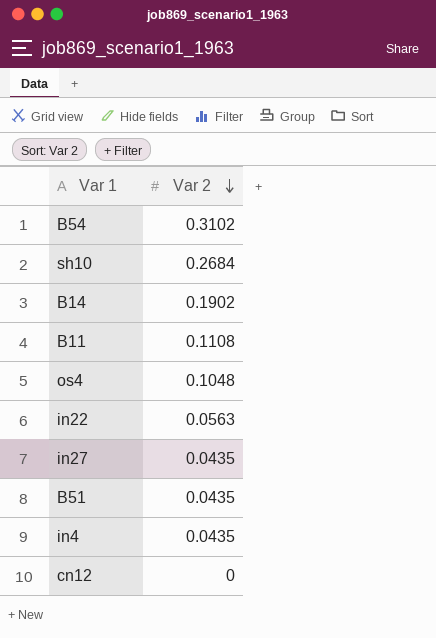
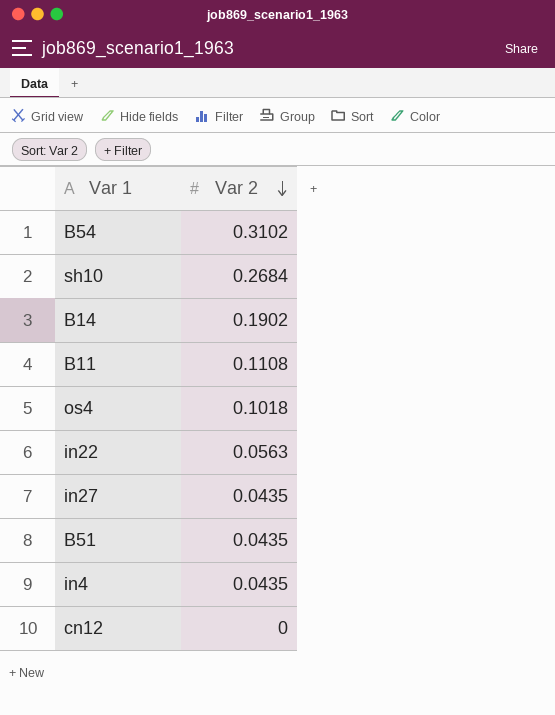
os4 | Var 2: 0.1048 -> 0.1018

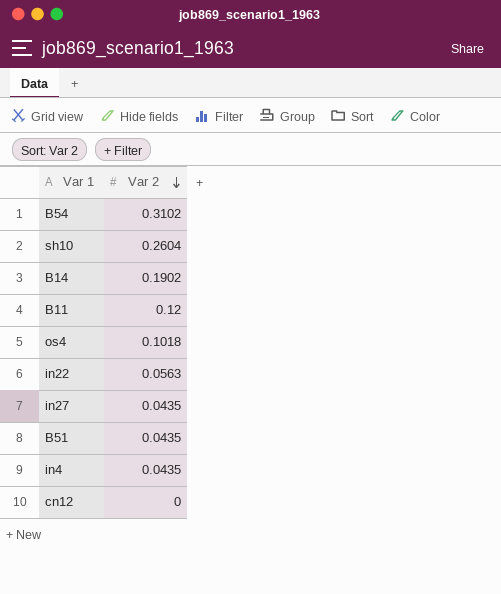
sh10 | Var 2: 0.2684 -> 0.2604
B11 | Var 2: 0.1108 -> 0.12

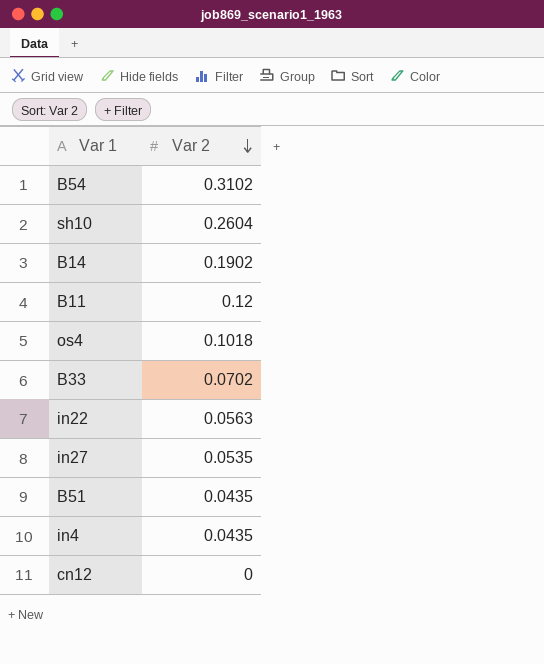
row B33: none -> 0.0702
in27 | Var 2: 0.0435 -> 0.0535

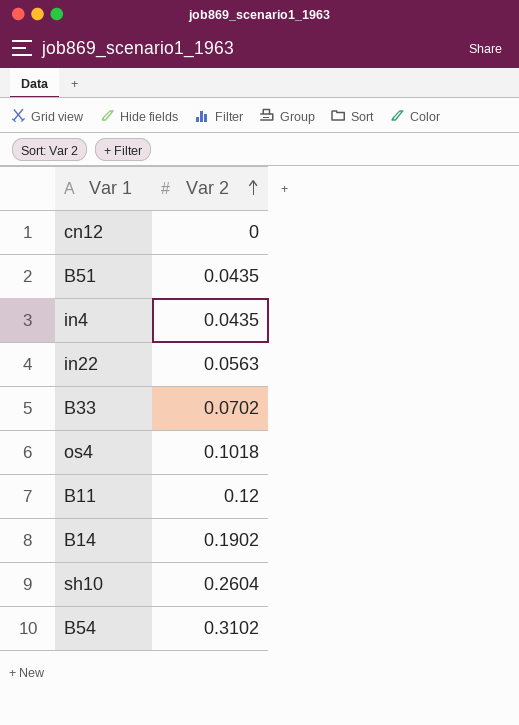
row order: Var 2 descending -> Var 2 ascending
row in27: 0.0535 -> none

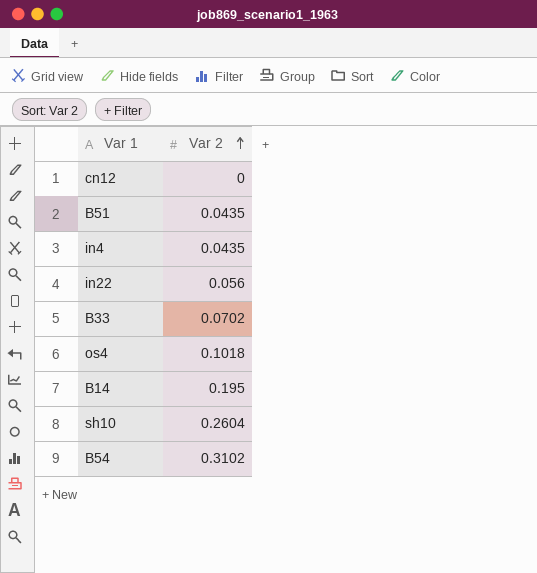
row B11: 0.12 -> none
in22 | Var 2: 0.0563 -> 0.056
B14 | Var 2: 0.1902 -> 0.195

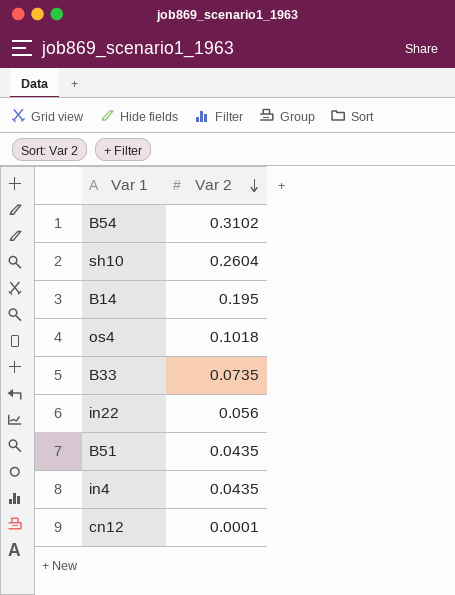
row order: Var 2 ascending -> Var 2 descending
B33 | Var 2: 0.0702 -> 0.0735
cn12 | Var 2: 0 -> 0.0001

